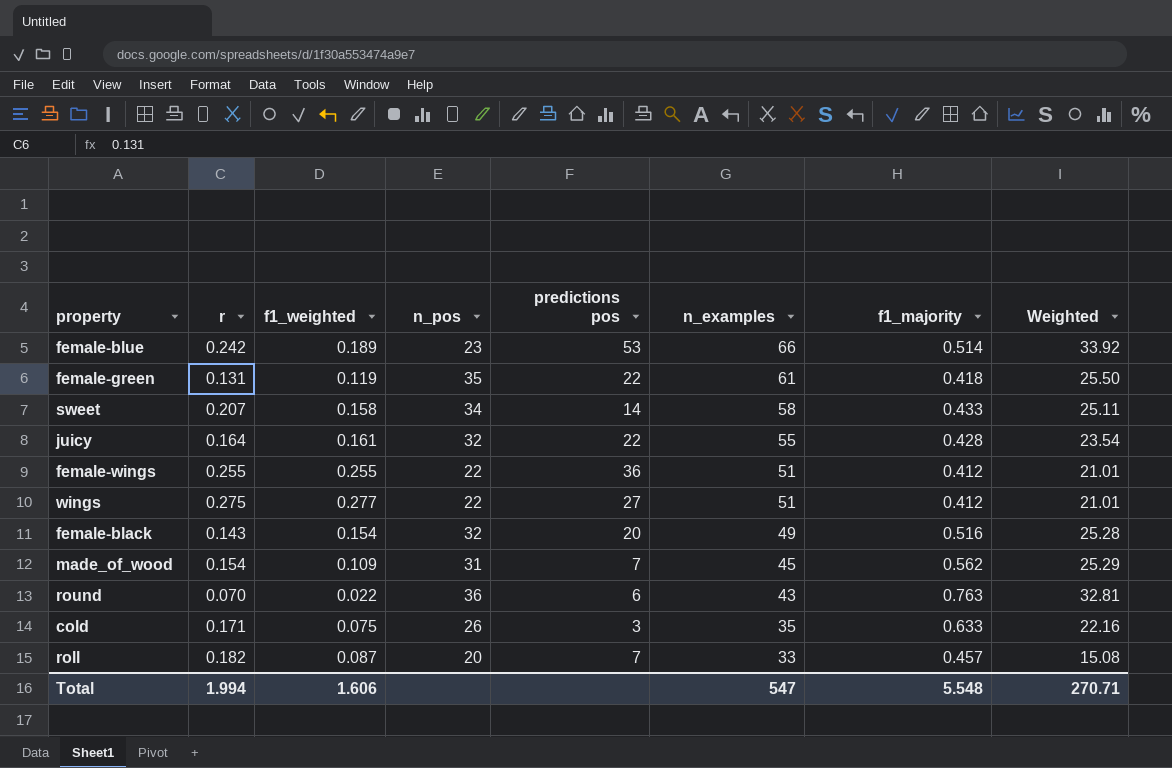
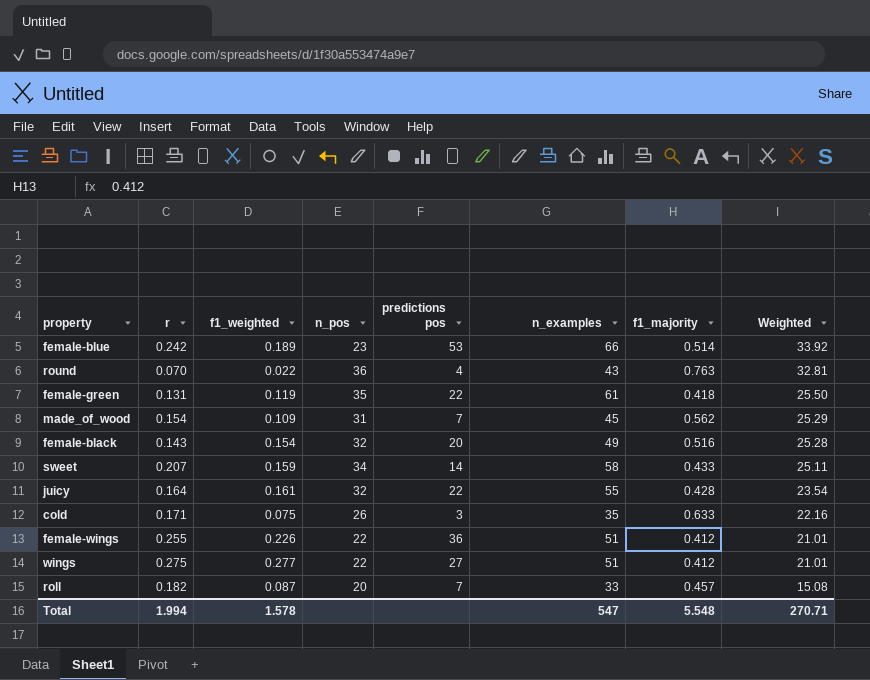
row order: n_examples descending -> Weighted descending
round | predictions pos: 6 -> 4
sweet | f1_weighted: 0.158 -> 0.159
female-wings | f1_weighted: 0.255 -> 0.226
Total | f1_weighted: 1.606 -> 1.578

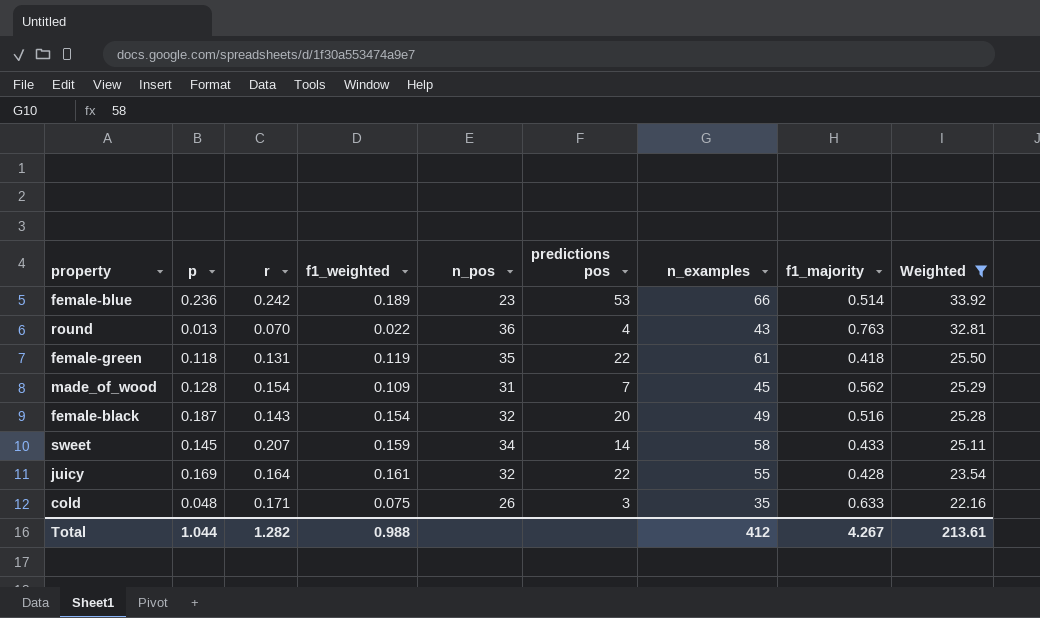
filter: none -> Weighted >= 22.16
column p | position: none -> 2
Total | r: 1.994 -> 1.282
Total | f1_weighted: 1.578 -> 0.988
Total | n_examples: 547 -> 412
Total | f1_majority: 5.548 -> 4.267
Total | Weighted: 270.71 -> 213.61

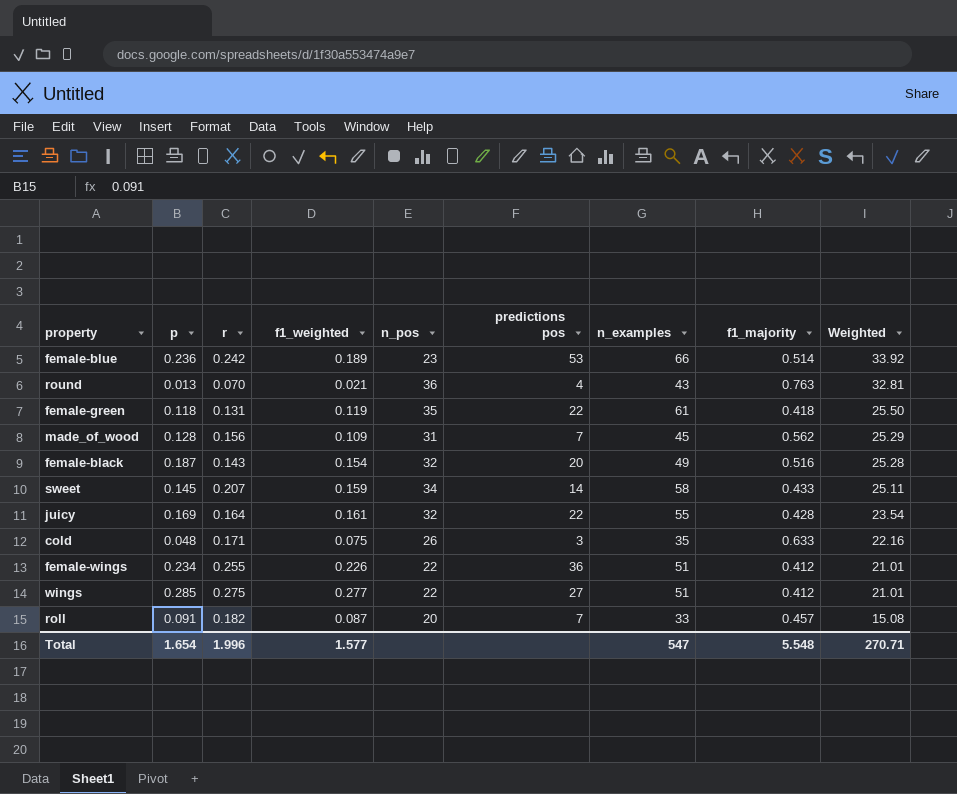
filter: Weighted >= 22.16 -> none
round | f1_weighted: 0.022 -> 0.021
made_of_wood | r: 0.154 -> 0.156
Total | p: 1.044 -> 1.654
Total | r: 1.282 -> 1.996
Total | f1_weighted: 0.988 -> 1.577
Total | n_examples: 412 -> 547
Total | f1_majority: 4.267 -> 5.548
Total | Weighted: 213.61 -> 270.71

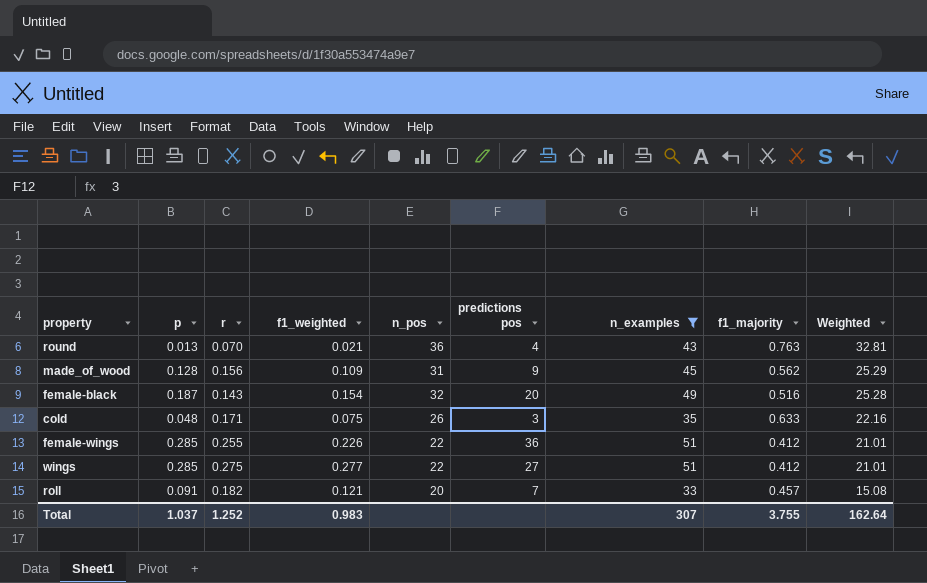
filter: none -> n_examples <= 51
made_of_wood | predictions pos: 7 -> 9
female-wings | p: 0.234 -> 0.285
roll | f1_weighted: 0.087 -> 0.121
Total | p: 1.654 -> 1.037
Total | r: 1.996 -> 1.252
Total | f1_weighted: 1.577 -> 0.983
Total | n_examples: 547 -> 307
Total | f1_majority: 5.548 -> 3.755
Total | Weighted: 270.71 -> 162.64

